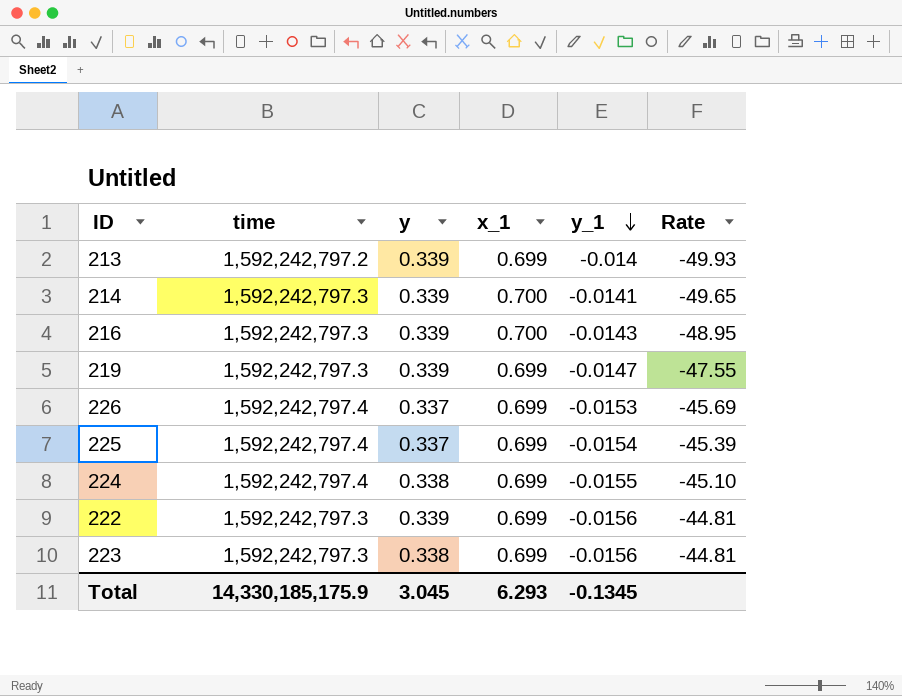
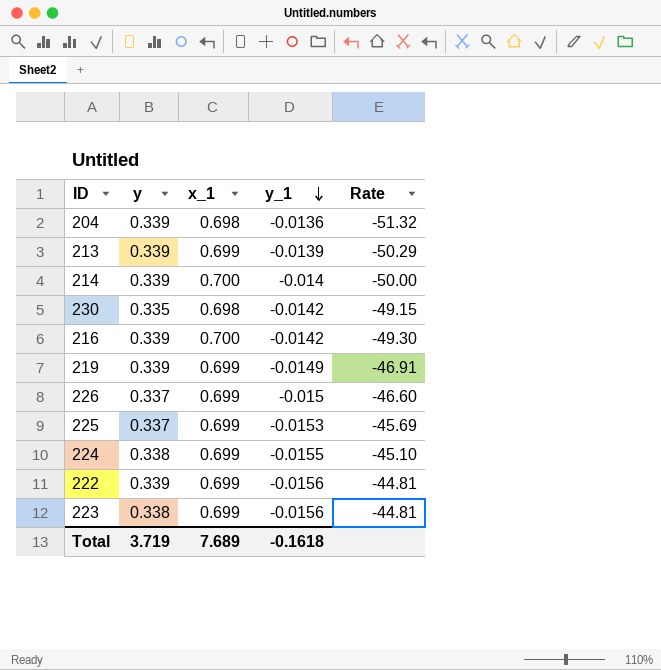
column time | position: 2 -> none
row 204: none -> 0.339 | 0.698 | -0.0136 | -51.32
213 | y_1: -0.014 -> -0.0139
213 | Rate: -49.93 -> -50.29
214 | y_1: -0.0141 -> -0.014
214 | Rate: -49.65 -> -50.00
row 230: none -> 0.335 | 0.698 | -0.0142 | -49.15
216 | y_1: -0.0143 -> -0.0142
216 | Rate: -48.95 -> -49.30
219 | y_1: -0.0147 -> -0.0149
219 | Rate: -47.55 -> -46.91
226 | y_1: -0.0153 -> -0.015
226 | Rate: -45.69 -> -46.60
225 | y_1: -0.0154 -> -0.0153
225 | Rate: -45.39 -> -45.69
Total | y: 3.045 -> 3.719
Total | x_1: 6.293 -> 7.689
Total | y_1: -0.1345 -> -0.1618

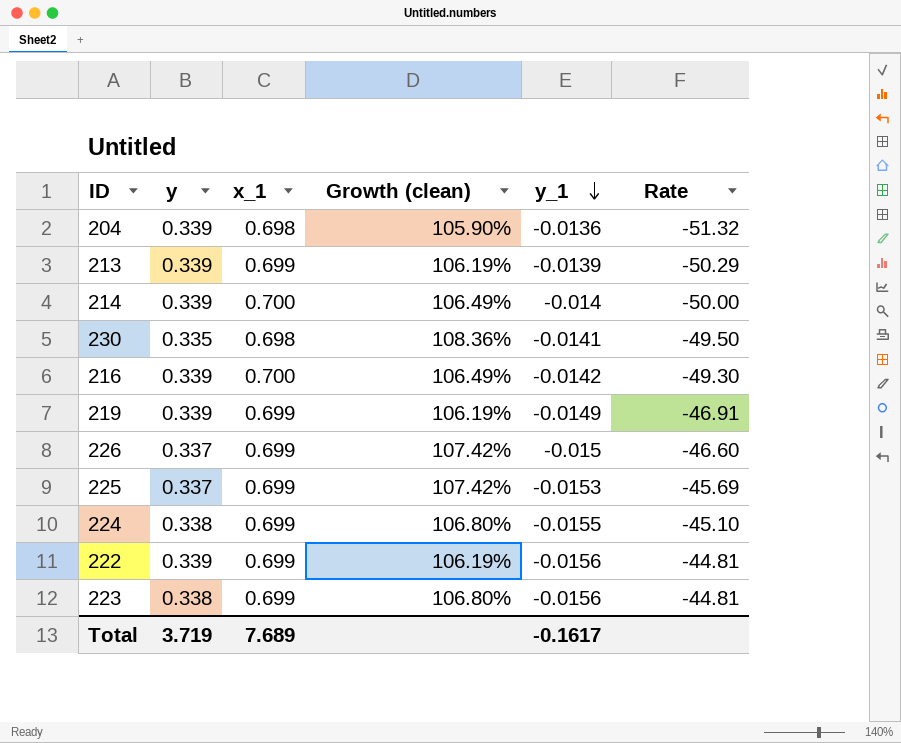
column Growth (clean) | formula: none -> ([x_1] - [y]) / [y]
230 | y_1: -0.0142 -> -0.0141
230 | Rate: -49.15 -> -49.50
Total | y_1: -0.1618 -> -0.1617

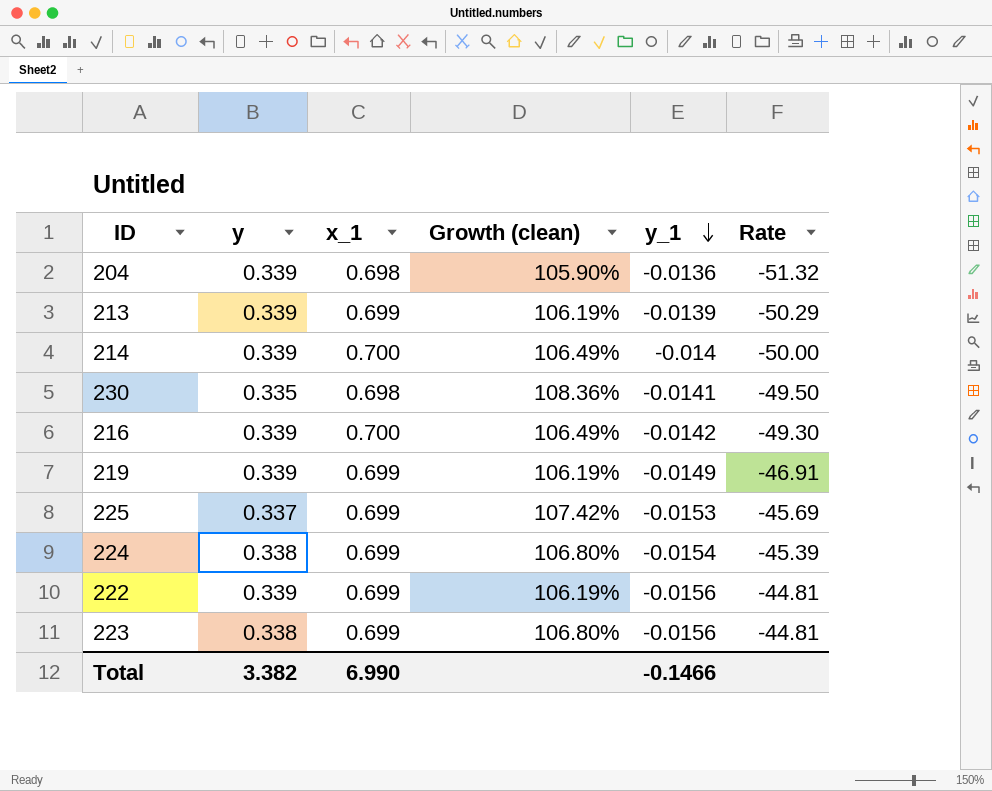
row 226: 0.337 | 0.699 | 107.42% | -0.015 | -46.60 -> none
224 | y_1: -0.0155 -> -0.0154
224 | Rate: -45.10 -> -45.39
Total | y: 3.719 -> 3.382
Total | x_1: 7.689 -> 6.990
Total | y_1: -0.1617 -> -0.1466

